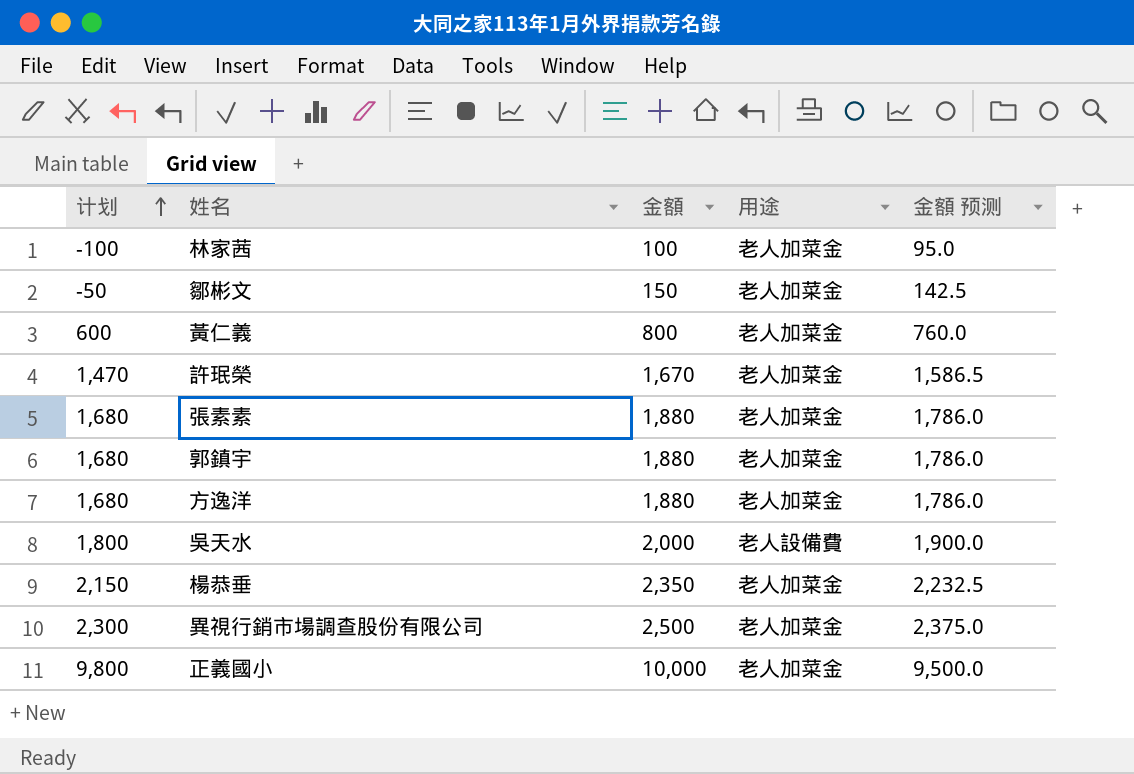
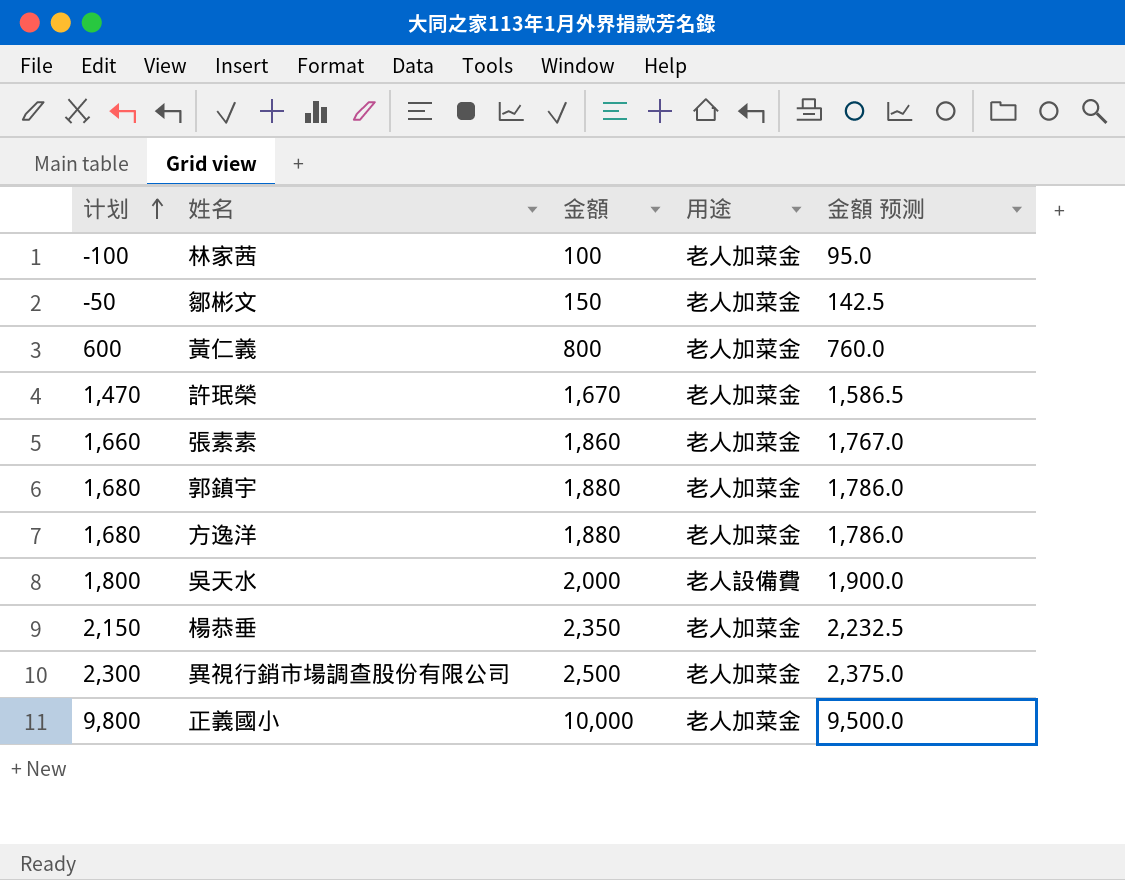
張素素 | 计划: 1,680 -> 1,660
張素素 | 金額: 1,880 -> 1,860
張素素 | 金額 预测: 1,786.0 -> 1,767.0

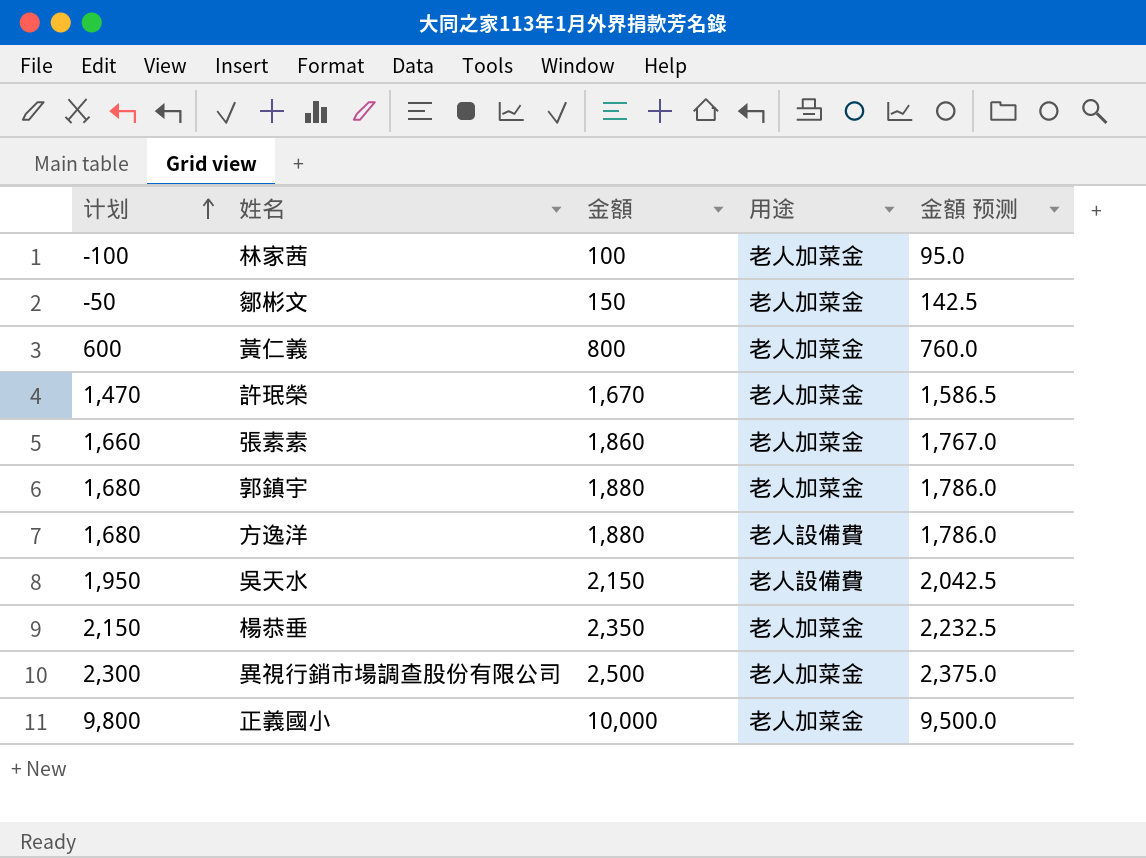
方逸洋 | 用途: 老人加菜金 -> 老人設備費
吳天水 | 计划: 1,800 -> 1,950
吳天水 | 金額: 2,000 -> 2,150
吳天水 | 金額 预测: 1,900.0 -> 2,042.5

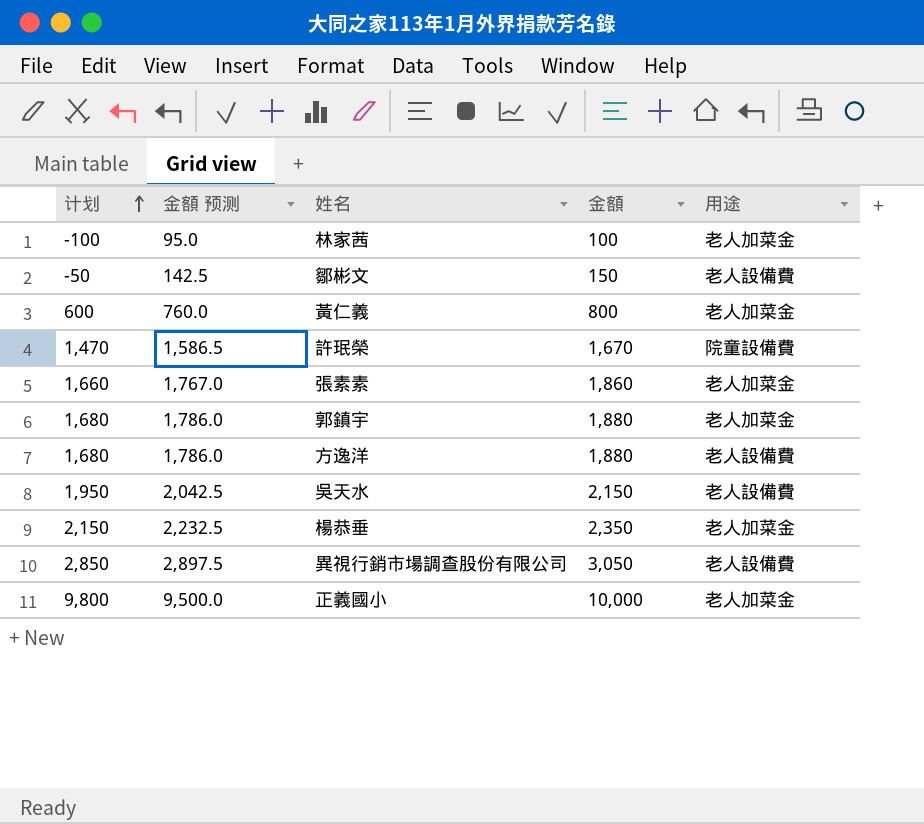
column 金額 预测 | position: 5 -> 2
鄒彬文 | 用途: 老人加菜金 -> 老人設備費
許珉榮 | 用途: 老人加菜金 -> 院童設備費
異視行銷市場調查股份有限公司 | 计划: 2,300 -> 2,850
異視行銷市場調查股份有限公司 | 金額 预测: 2,375.0 -> 2,897.5
異視行銷市場調查股份有限公司 | 金額: 2,500 -> 3,050
異視行銷市場調查股份有限公司 | 用途: 老人加菜金 -> 老人設備費

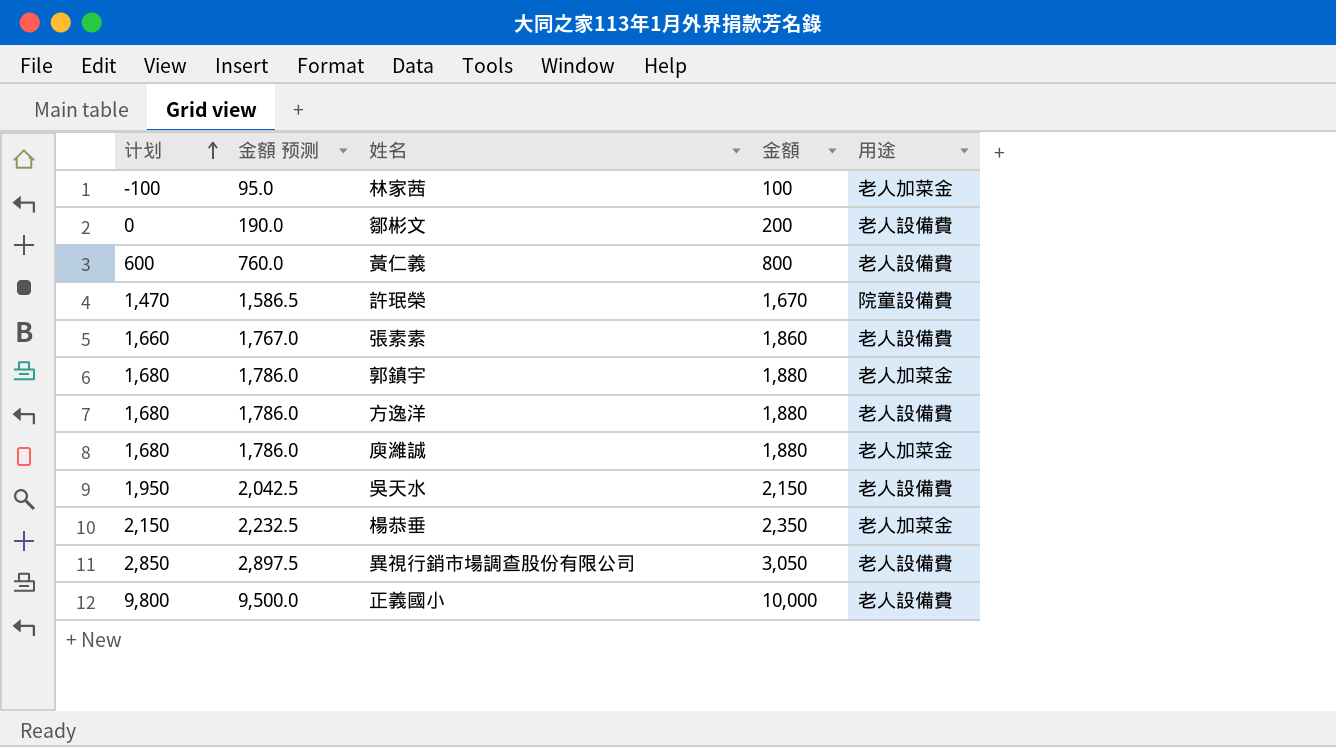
鄒彬文 | 计划: -50 -> 0
鄒彬文 | 金額 预测: 142.5 -> 190.0
鄒彬文 | 金額: 150 -> 200
黃仁義 | 用途: 老人加菜金 -> 老人設備費
張素素 | 用途: 老人加菜金 -> 老人設備費
row 庾濰誠: none -> 1,680 | 1,786.0 | 1,880 | 老人加菜金
正義國小 | 用途: 老人加菜金 -> 老人設備費

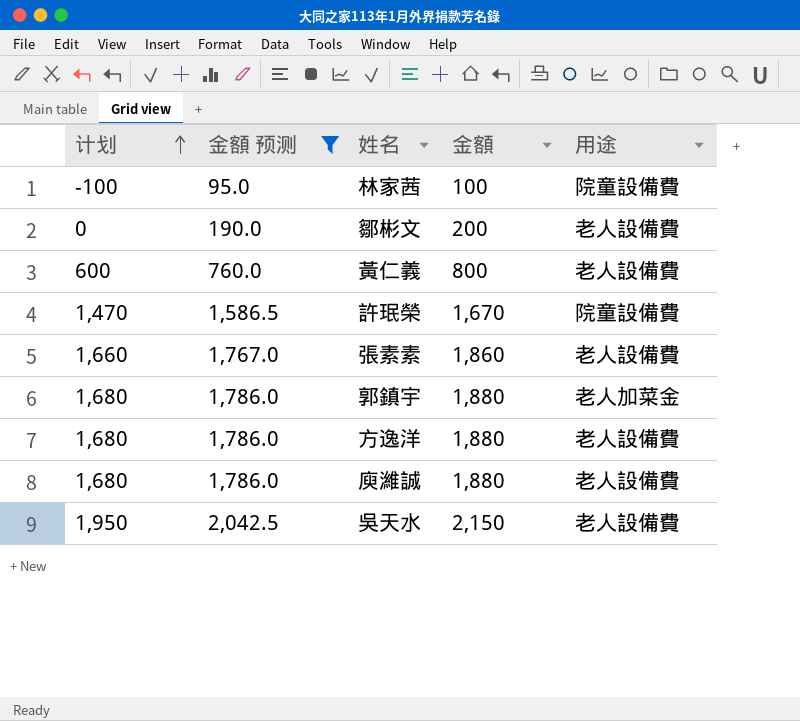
filter: none -> 金額 预测 <= 2,042.5
林家茜 | 用途: 老人加菜金 -> 院童設備費
庾濰誠 | 用途: 老人加菜金 -> 老人設備費

